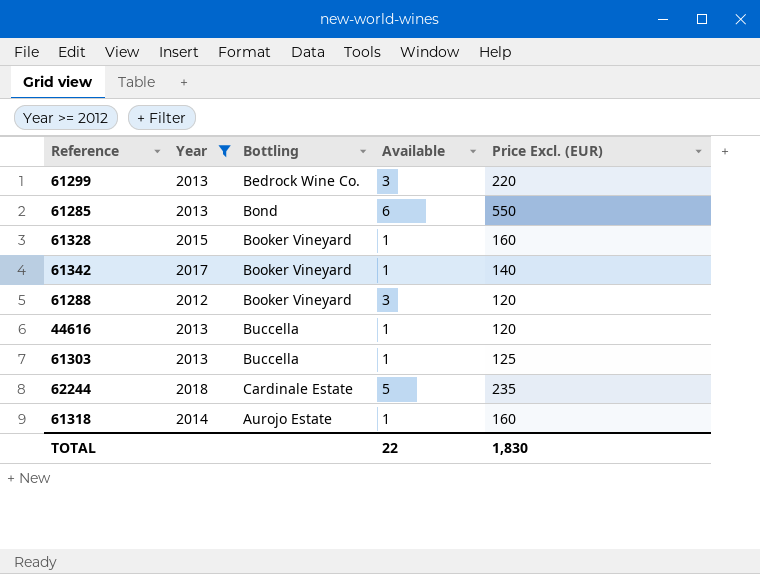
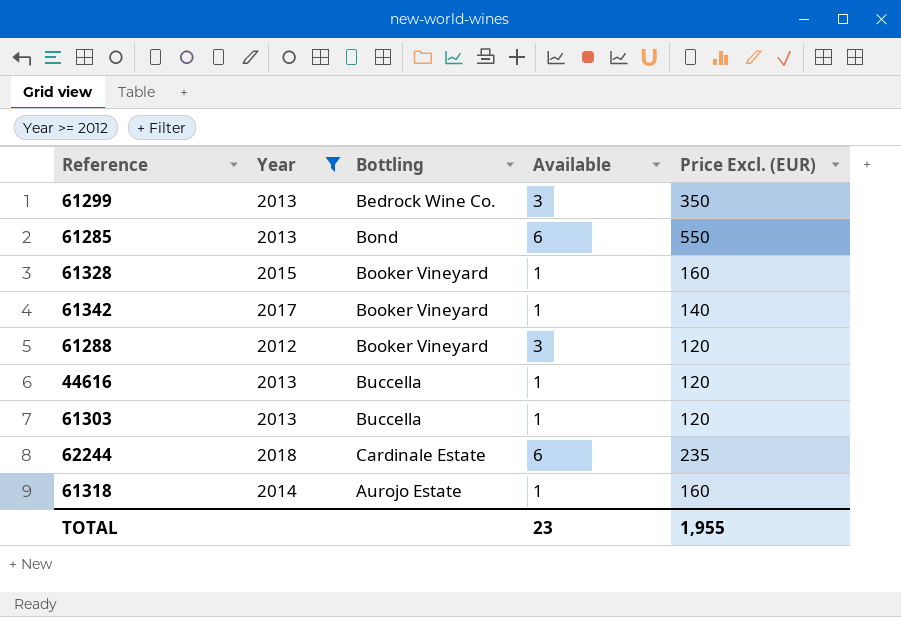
61299 | Price Excl. (EUR): 220 -> 350
61303 | Price Excl. (EUR): 125 -> 120
62244 | Available: 5 -> 6
TOTAL | Available: 22 -> 23
TOTAL | Price Excl. (EUR): 1,830 -> 1,955

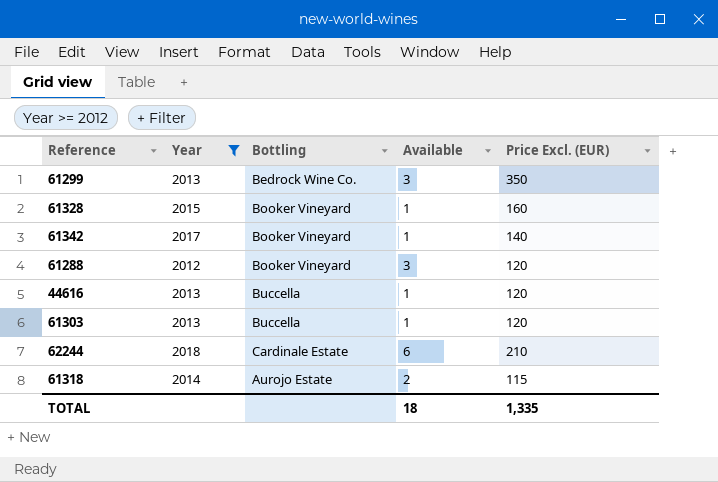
row 61285: 2013 | Bond | 6 | 550 -> none
62244 | Price Excl. (EUR): 235 -> 210
61318 | Available: 1 -> 2
61318 | Price Excl. (EUR): 160 -> 115
TOTAL | Available: 23 -> 18
TOTAL | Price Excl. (EUR): 1,955 -> 1,335

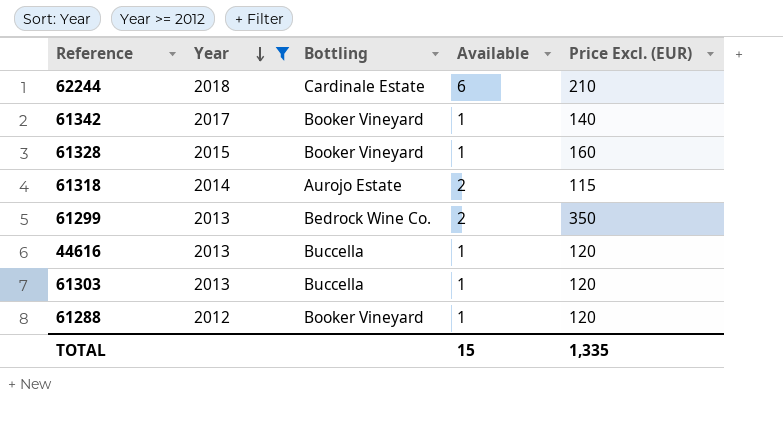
row order: none -> Year descending
61299 | Available: 3 -> 2
61288 | Available: 3 -> 1
TOTAL | Available: 18 -> 15

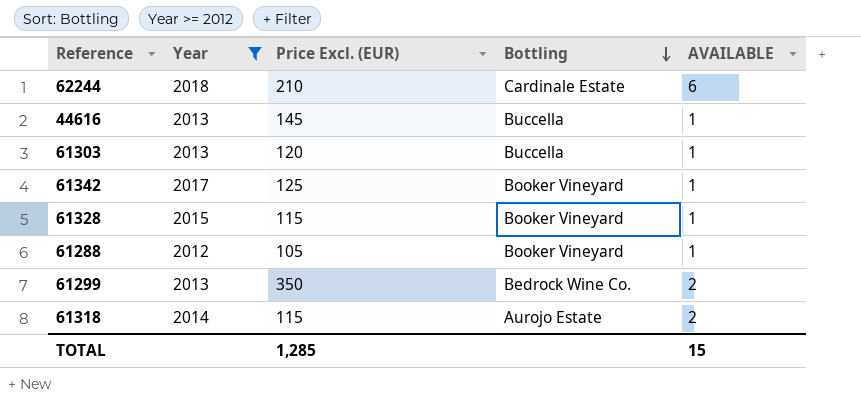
row order: Year descending -> Bottling descending
column Price Excl. (EUR) | position: 5 -> 3
column name: Available -> AVAILABLE
44616 | Price Excl. (EUR): 120 -> 145
61342 | Price Excl. (EUR): 140 -> 125
61328 | Price Excl. (EUR): 160 -> 115
61288 | Price Excl. (EUR): 120 -> 105
TOTAL | Price Excl. (EUR): 1,335 -> 1,285

